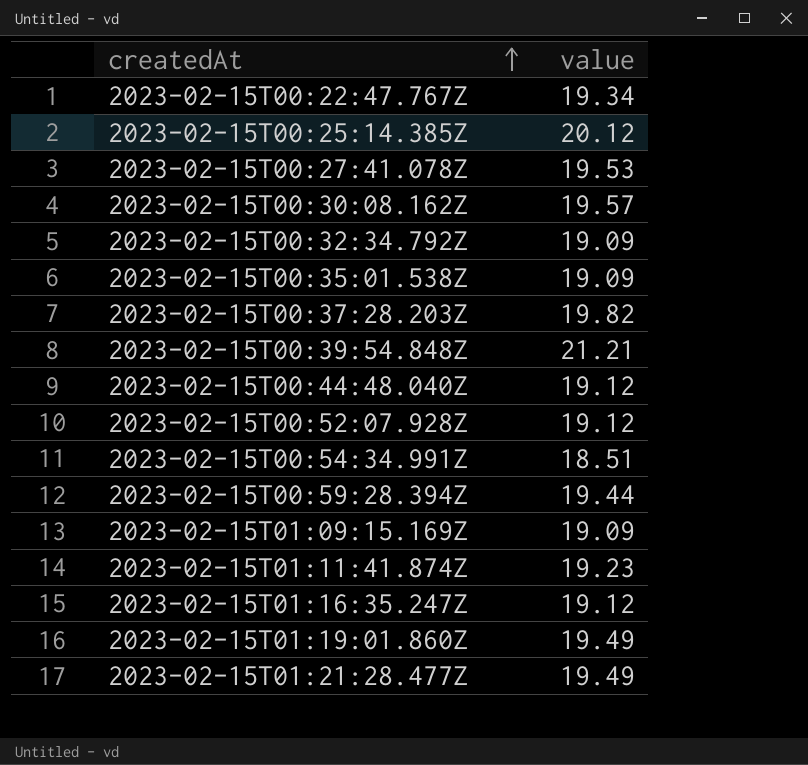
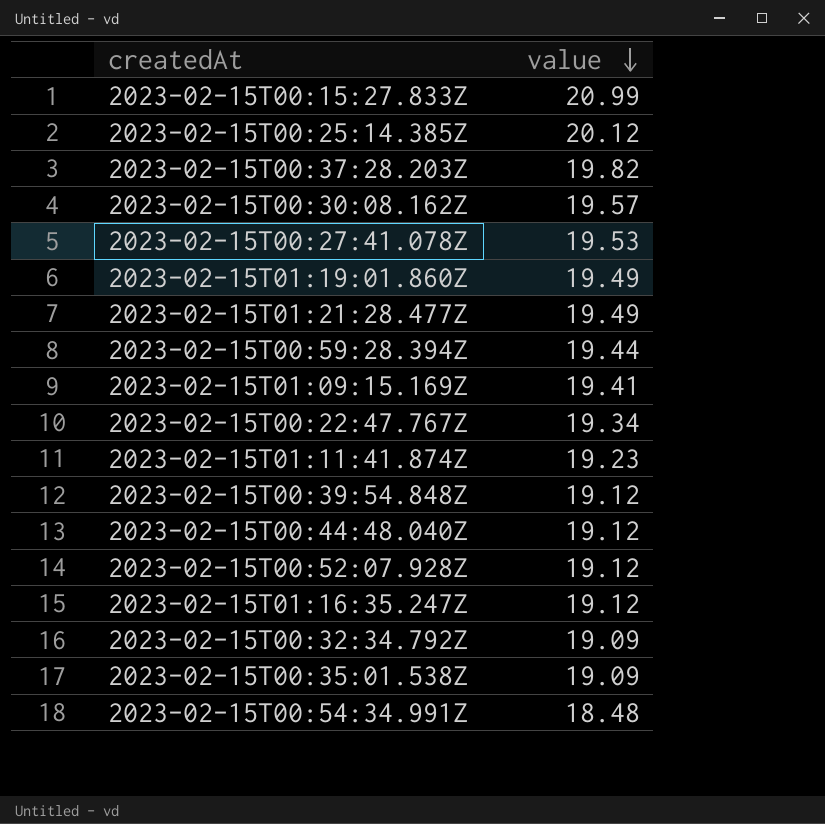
row order: createdAt ascending -> value descending
row 2023-02-15T00:15:27.833Z: none -> 20.99
2023-02-15T01:09:15.169Z | value: 19.09 -> 19.41
2023-02-15T00:39:54.848Z | value: 21.21 -> 19.12
2023-02-15T00:54:34.991Z | value: 18.51 -> 18.48

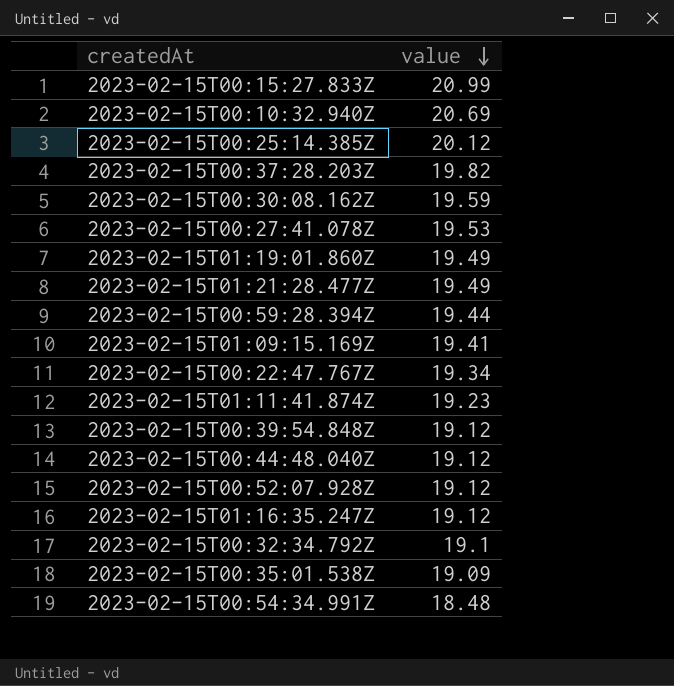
row 2023-02-15T00:10:32.940Z: none -> 20.69
2023-02-15T00:30:08.162Z | value: 19.57 -> 19.59
2023-02-15T00:32:34.792Z | value: 19.09 -> 19.1

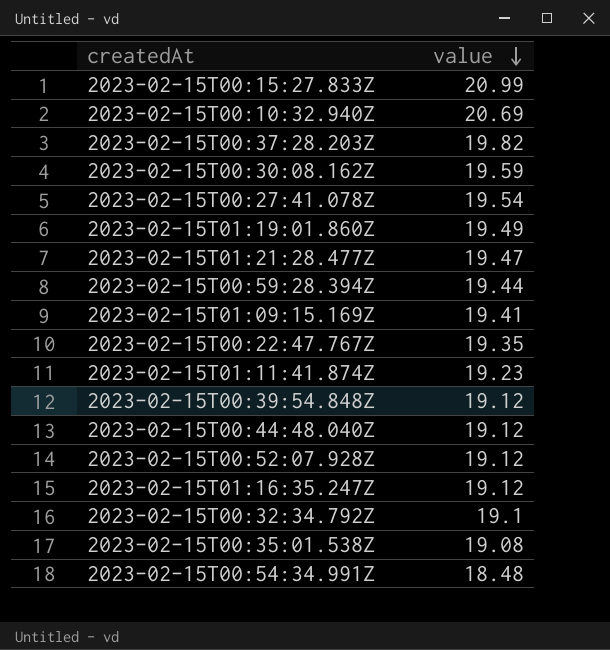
row 2023-02-15T00:25:14.385Z: 20.12 -> none
2023-02-15T00:27:41.078Z | value: 19.53 -> 19.54
2023-02-15T01:21:28.477Z | value: 19.49 -> 19.47
2023-02-15T00:22:47.767Z | value: 19.34 -> 19.35
2023-02-15T00:35:01.538Z | value: 19.09 -> 19.08

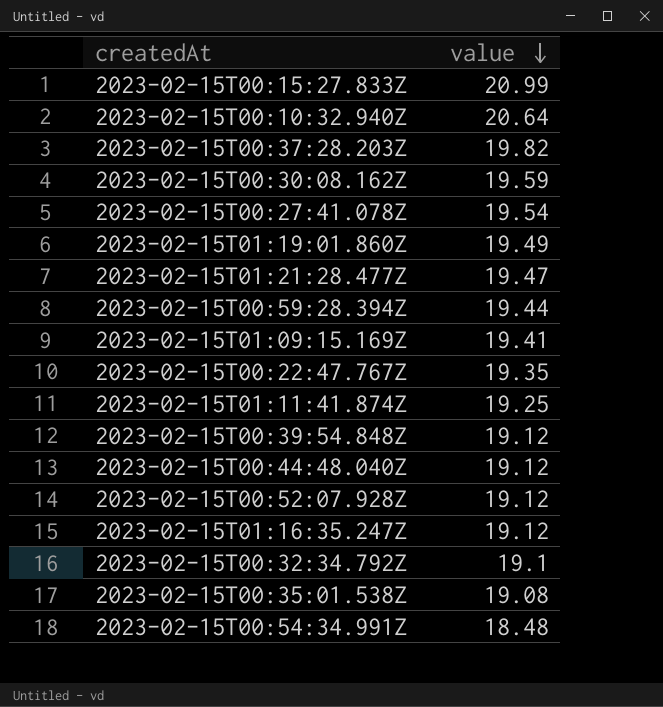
2023-02-15T00:10:32.940Z | value: 20.69 -> 20.64
2023-02-15T01:11:41.874Z | value: 19.23 -> 19.25

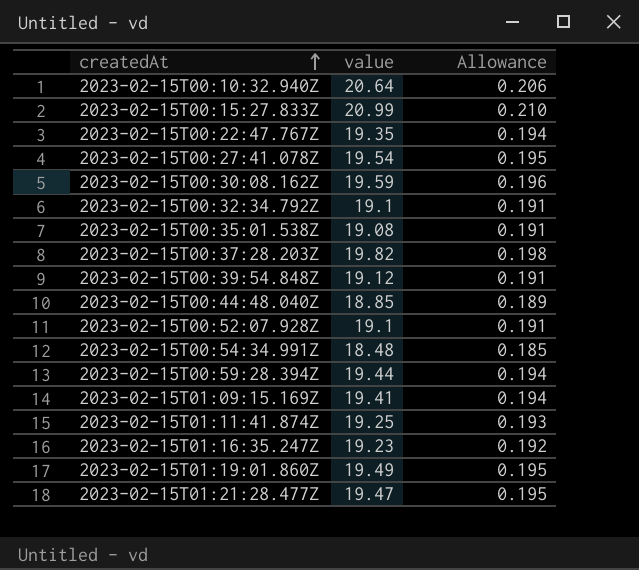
row order: value descending -> createdAt ascending
column Allowance | formula: none -> [value] * 0.01
2023-02-15T00:44:48.040Z | value: 19.12 -> 18.85
2023-02-15T00:52:07.928Z | value: 19.12 -> 19.1
2023-02-15T01:16:35.247Z | value: 19.12 -> 19.23

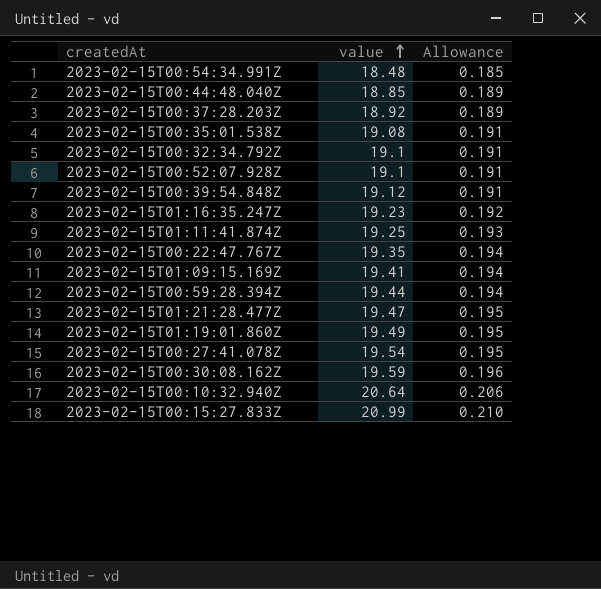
row order: createdAt ascending -> value ascending
2023-02-15T00:37:28.203Z | value: 19.82 -> 18.92
2023-02-15T00:37:28.203Z | Allowance: 0.198 -> 0.189

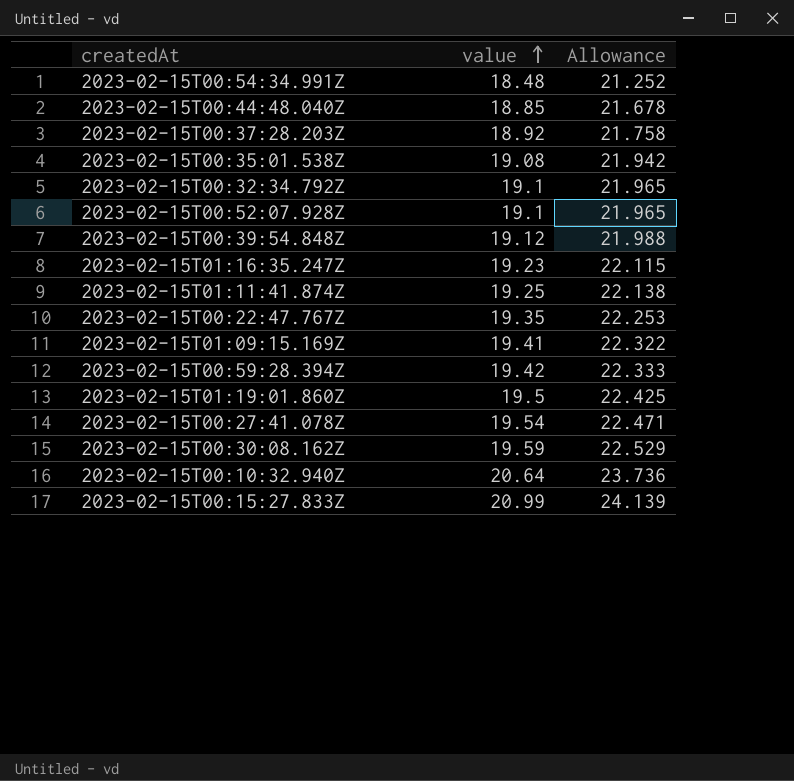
column Allowance | formula: [value] * 0.01 -> [value] * 1.15
row 2023-02-15T01:21:28.477Z: 19.47 | 0.195 -> none
2023-02-15T00:59:28.394Z | value: 19.44 -> 19.42
2023-02-15T01:19:01.860Z | value: 19.49 -> 19.5

